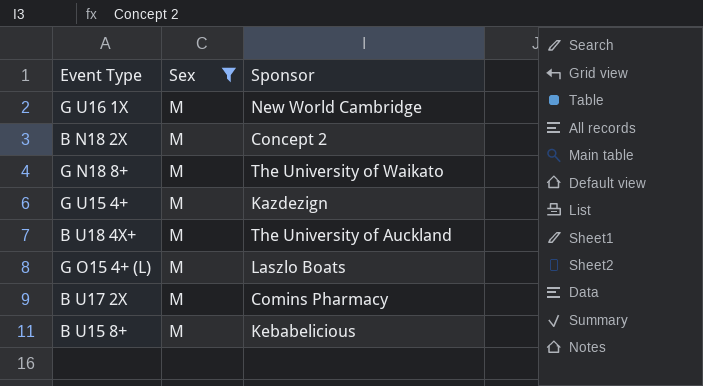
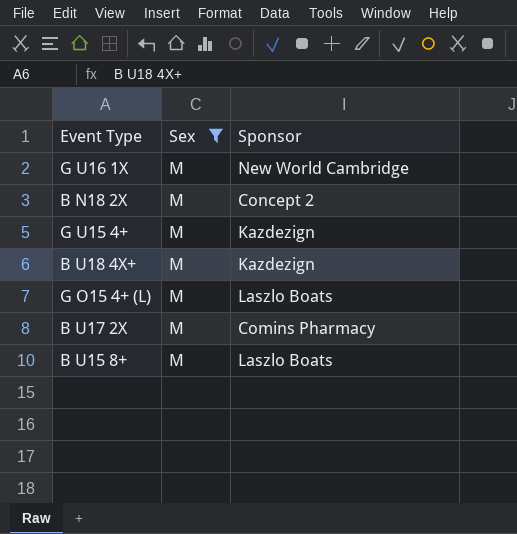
row G N18 8+: M | The University of Waikato -> none
B U18 4X+ | Sponsor: The University of Auckland -> Kazdezign
B U15 8+ | Sponsor: Kebabelicious -> Laszlo Boats

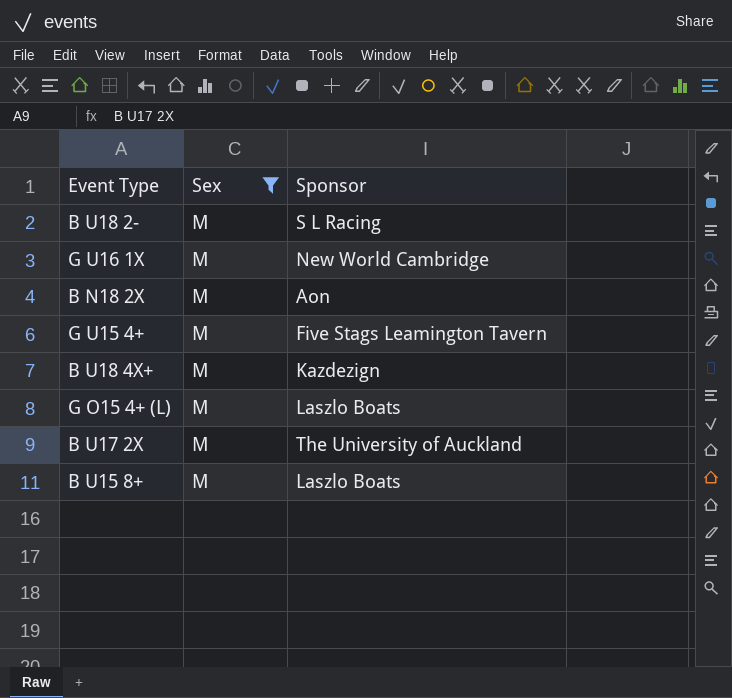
row B U18 2-: none -> M | S L Racing
B N18 2X | Sponsor: Concept 2 -> Aon
G U15 4+ | Sponsor: Kazdezign -> Five Stags Leamington Tavern
B U17 2X | Sponsor: Comins Pharmacy -> The University of Auckland

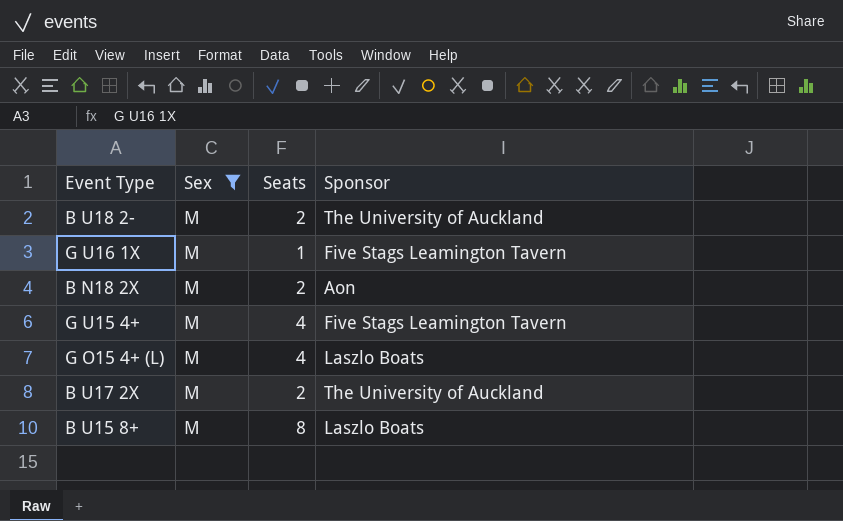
column Seats | position: none -> 3
row B U18 4X+: M | Kazdezign -> none
B U18 2- | Sponsor: S L Racing -> The University of Auckland
G U16 1X | Sponsor: New World Cambridge -> Five Stags Leamington Tavern

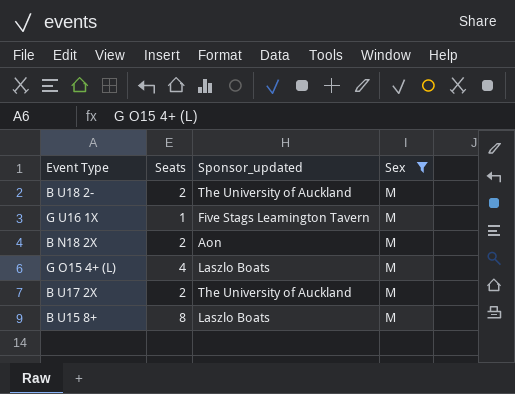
column name: Sponsor -> Sponsor_updated
column Sex | position: 2 -> 4
row G U15 4+: M | 4 | Five Stags Leamington Tavern -> none

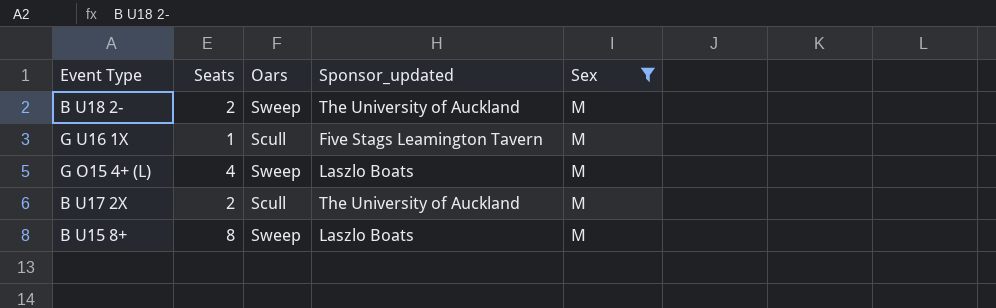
column Oars | position: none -> 3
row B N18 2X: 2 | Aon | M -> none

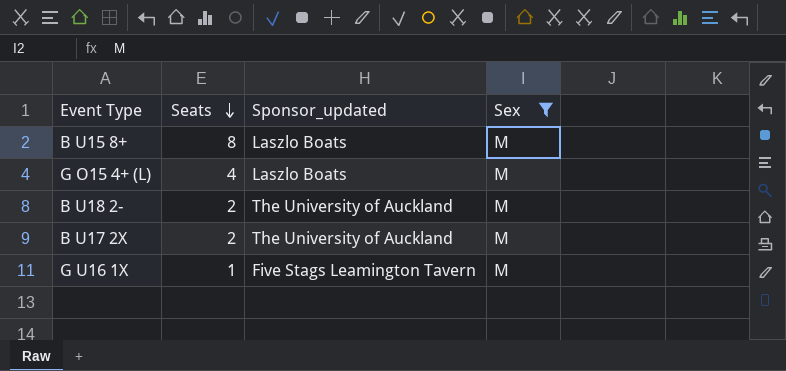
row order: none -> Seats descending
column Oars | position: 3 -> none

